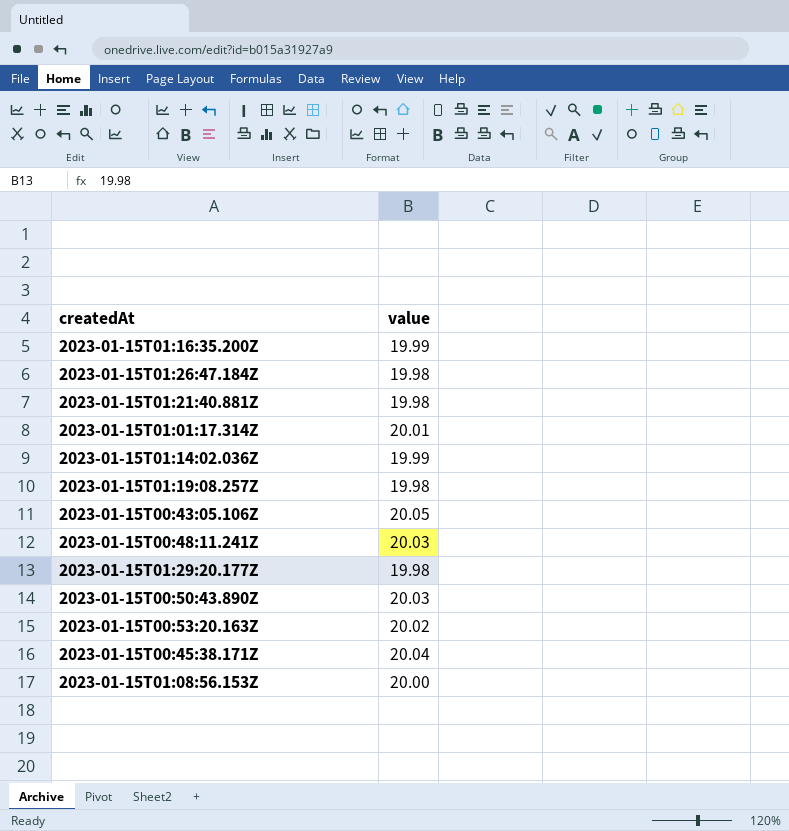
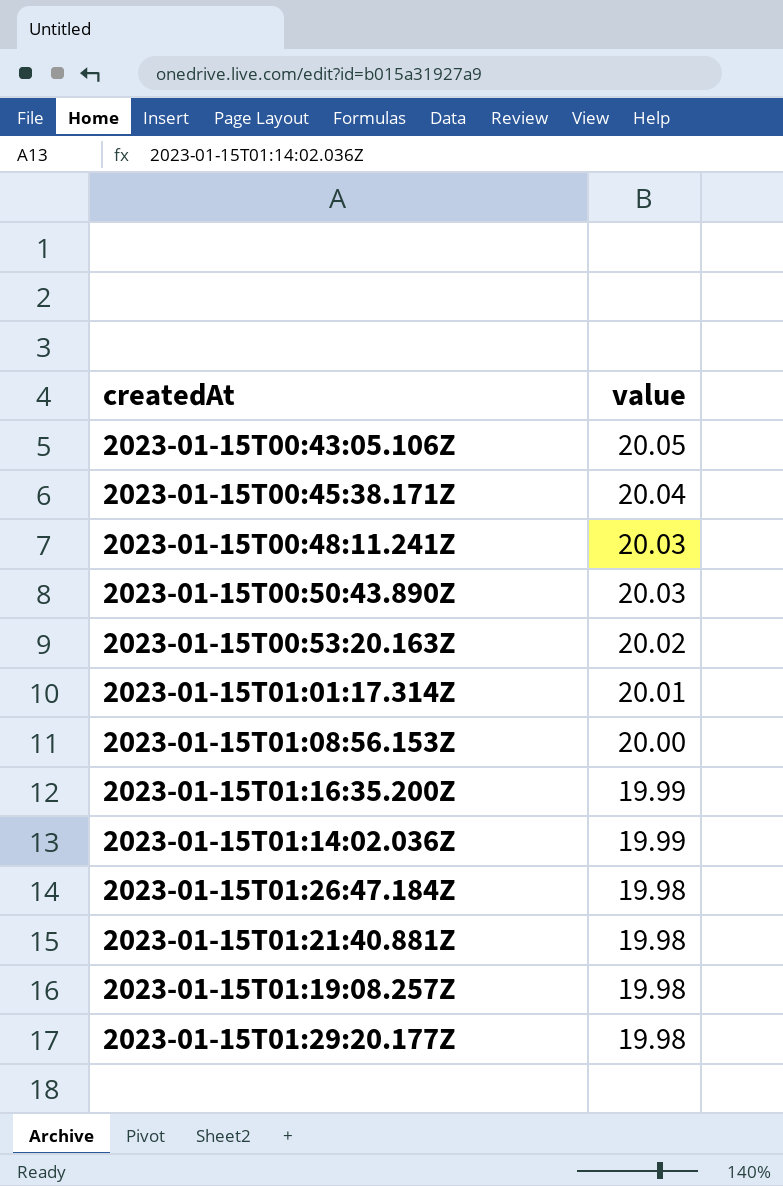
row order: none -> value descending

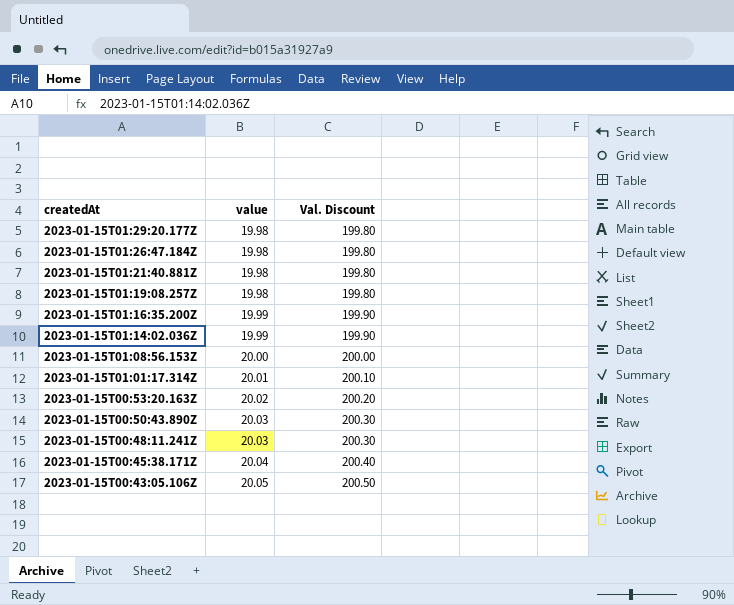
row order: value descending -> createdAt descending
column Val. Discount | formula: none -> [value] * 10

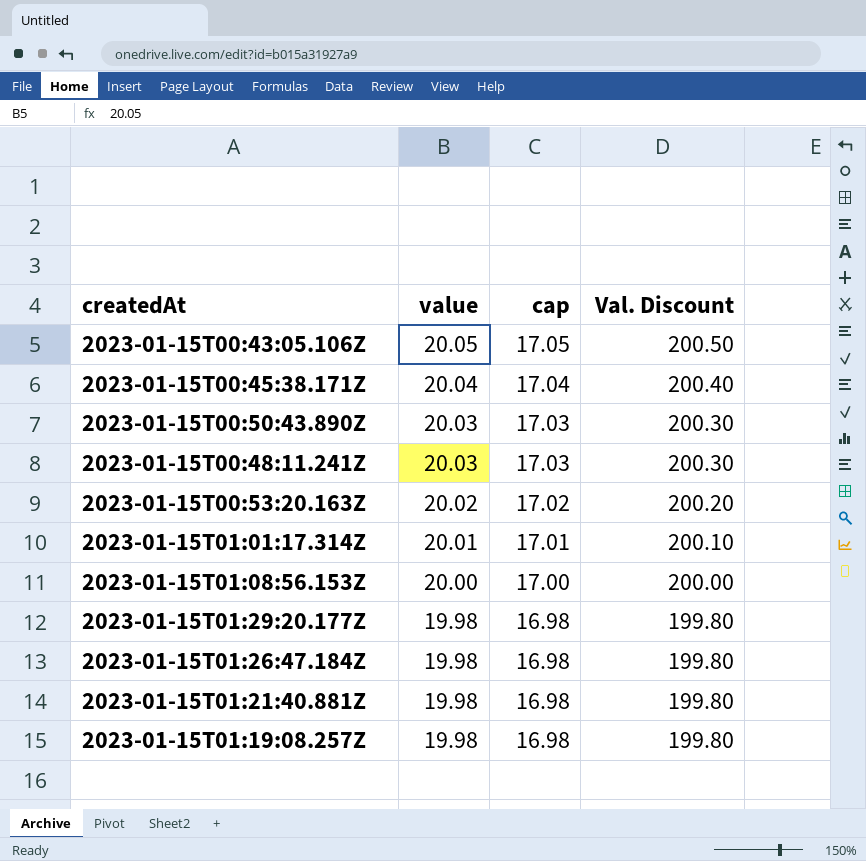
row order: createdAt descending -> value descending
column cap | formula: none -> [value] - 3
row 2023-01-15T01:16:35.200Z: 19.99 | 199.90 -> none
row 2023-01-15T01:14:02.036Z: 19.99 | 199.90 -> none

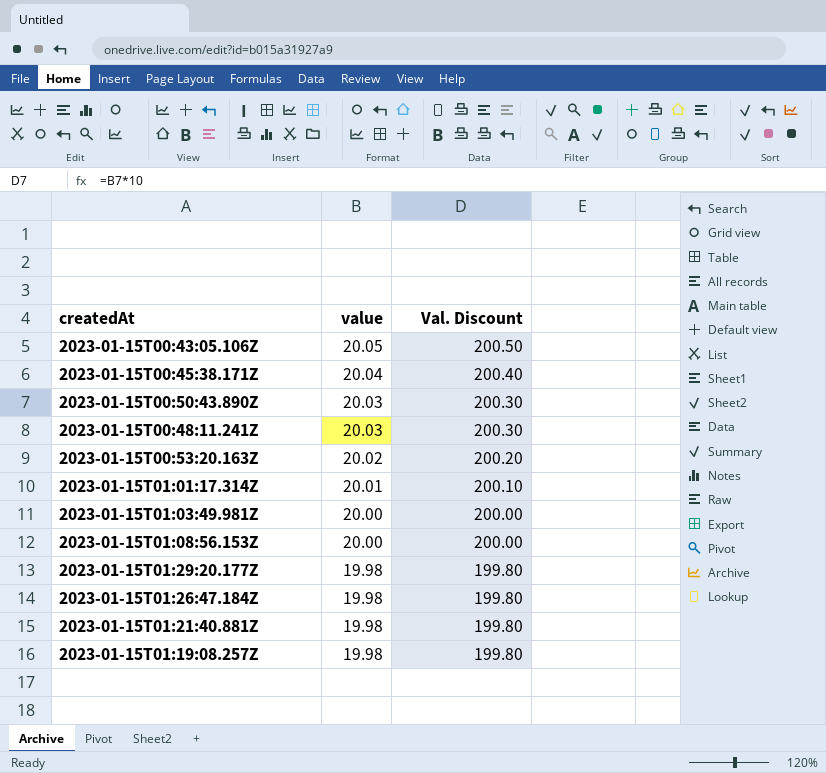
column cap | formula: [value] - 3 -> none
row 2023-01-15T01:03:49.981Z: none -> 20.00 | 200.00

